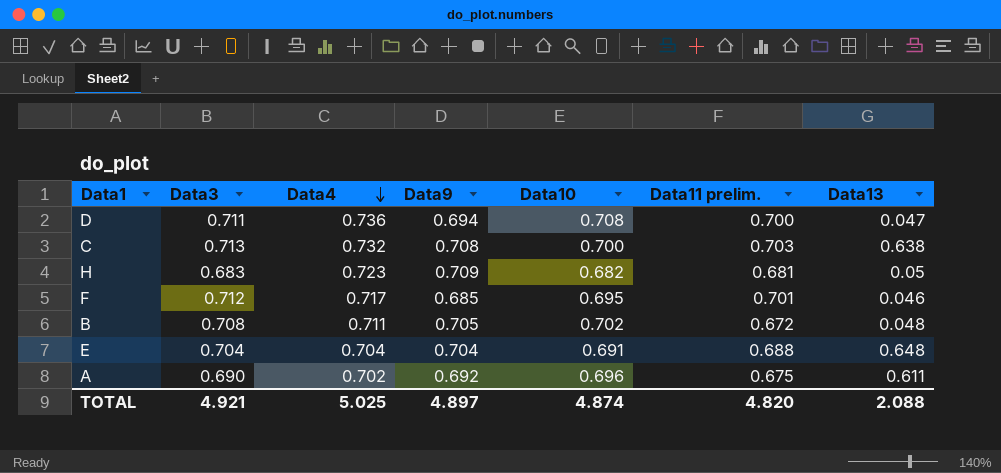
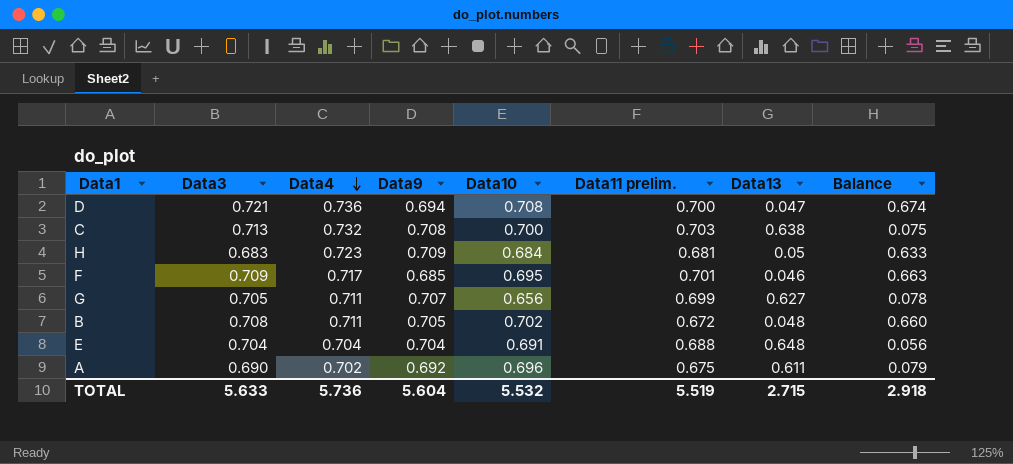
column Balance | formula: none -> [Data3] - [Data13]
D | Data3: 0.711 -> 0.721
H | Data10: 0.682 -> 0.684
F | Data3: 0.712 -> 0.709
row G: none -> 0.705 | 0.711 | 0.707 | 0.656 | 0.699 | 0.627 | 0.078
TOTAL | Data3: 4.921 -> 5.633
TOTAL | Data4: 5.025 -> 5.736
TOTAL | Data9: 4.897 -> 5.604
TOTAL | Data10: 4.874 -> 5.532
TOTAL | Data11 prelim.: 4.820 -> 5.519
TOTAL | Data13: 2.088 -> 2.715

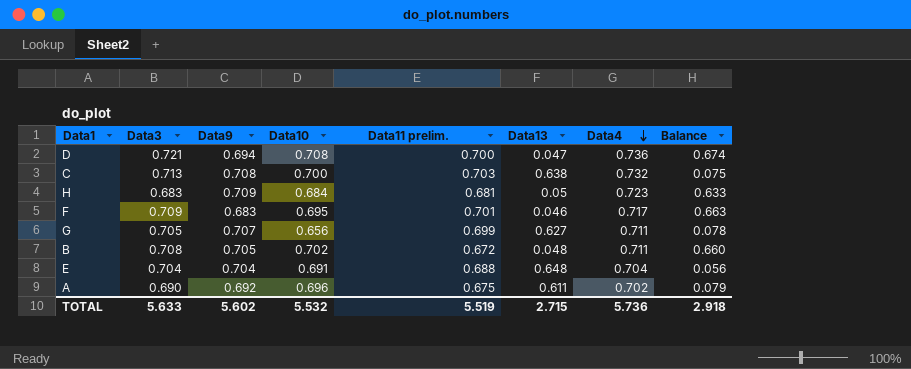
column Data4 | position: 3 -> 7
F | Data9: 0.685 -> 0.683
TOTAL | Data9: 5.604 -> 5.602

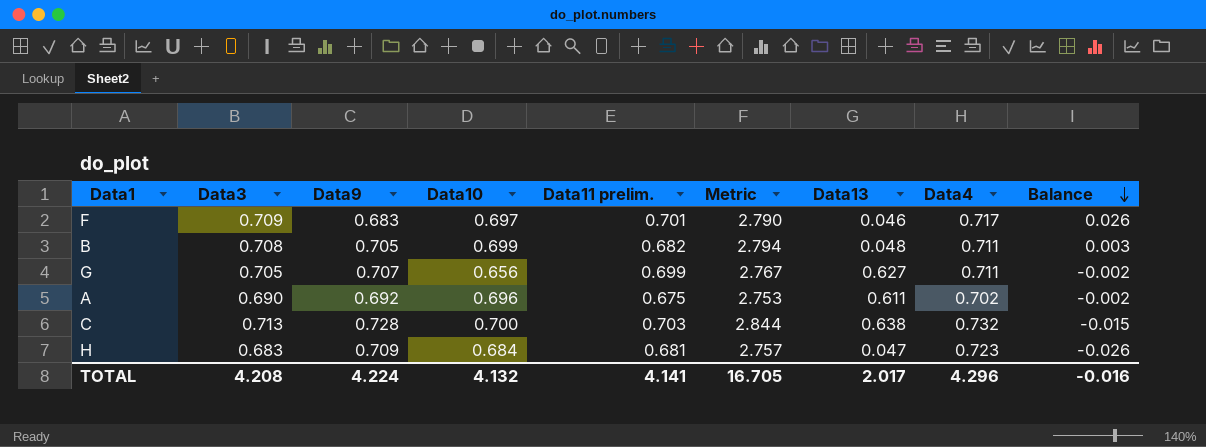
row order: Data4 descending -> Balance descending
column Metric | formula: none -> [Data3] + [Data9] + [Data10] + [Data11 prelim.]
column Balance | formula: [Data3] - [Data13] -> [Data3] - [Data9]
row D: 0.721 | 0.694 | 0.708 | 0.700 | 0.047 | 0.736 | 0.674 -> none
row E: 0.704 | 0.704 | 0.691 | 0.688 | 0.648 | 0.704 | 0.056 -> none
F | Data10: 0.695 -> 0.697
B | Data10: 0.702 -> 0.699
B | Data11 prelim.: 0.672 -> 0.682
C | Data9: 0.708 -> 0.728
H | Data13: 0.05 -> 0.047
TOTAL | Data3: 5.633 -> 4.208
TOTAL | Data9: 5.602 -> 4.224
TOTAL | Data10: 5.532 -> 4.132
TOTAL | Data11 prelim.: 5.519 -> 4.141
TOTAL | Data13: 2.715 -> 2.017
TOTAL | Data4: 5.736 -> 4.296
TOTAL | Balance: 2.918 -> -0.016

